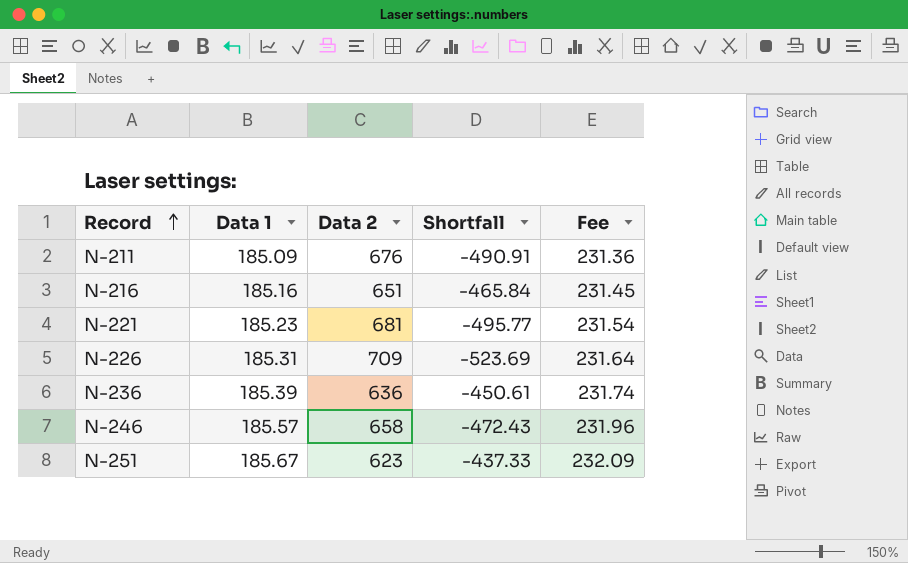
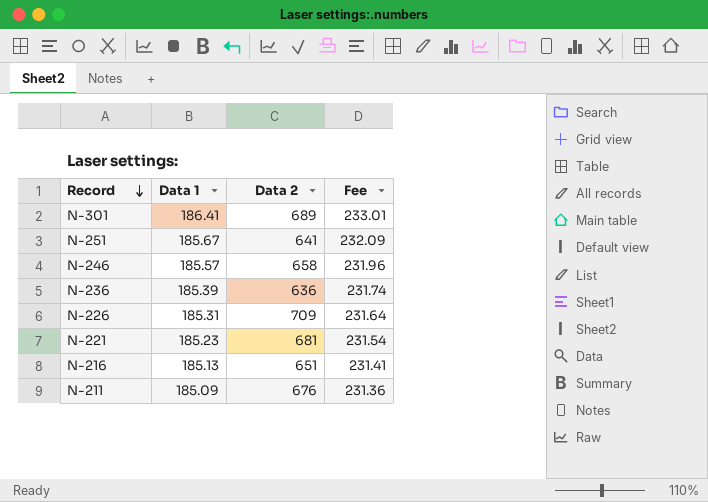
row order: Record ascending -> Record descending
column Shortfall | formula: [Data 1] - [Data 2] -> none
row N-301: none -> 186.41 | 689 | 233.01
N-251 | Data 2: 623 -> 641
N-216 | Data 1: 185.16 -> 185.13
N-216 | Fee: 231.45 -> 231.41

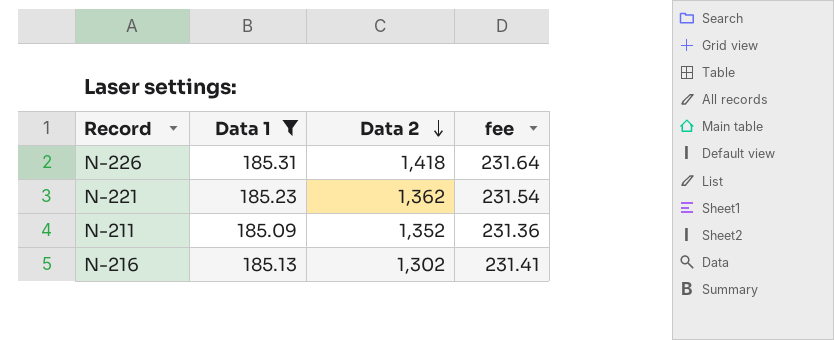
filter: none -> Data 1 <= 185.31
row order: Record descending -> Data 2 descending
column name: Fee -> fee
N-226 | Data 2: 709 -> 1,418
N-221 | Data 2: 681 -> 1,362
N-211 | Data 2: 676 -> 1,352
N-216 | Data 2: 651 -> 1,302

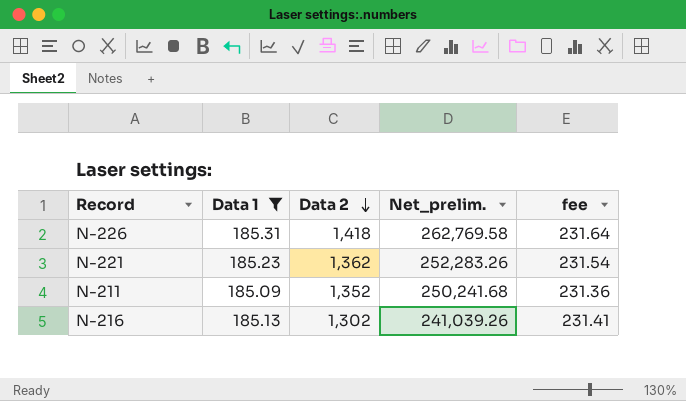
column Net_prelim. | formula: none -> [Data 1] * [Data 2]

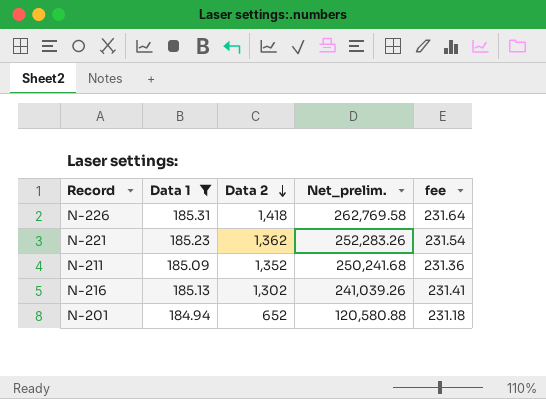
row N-201: none -> 184.94 | 652 | 120,580.88 | 231.18

